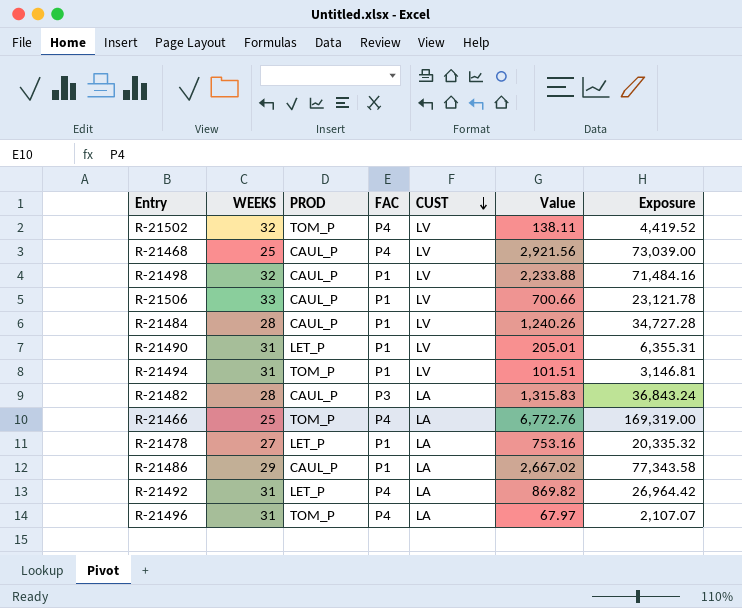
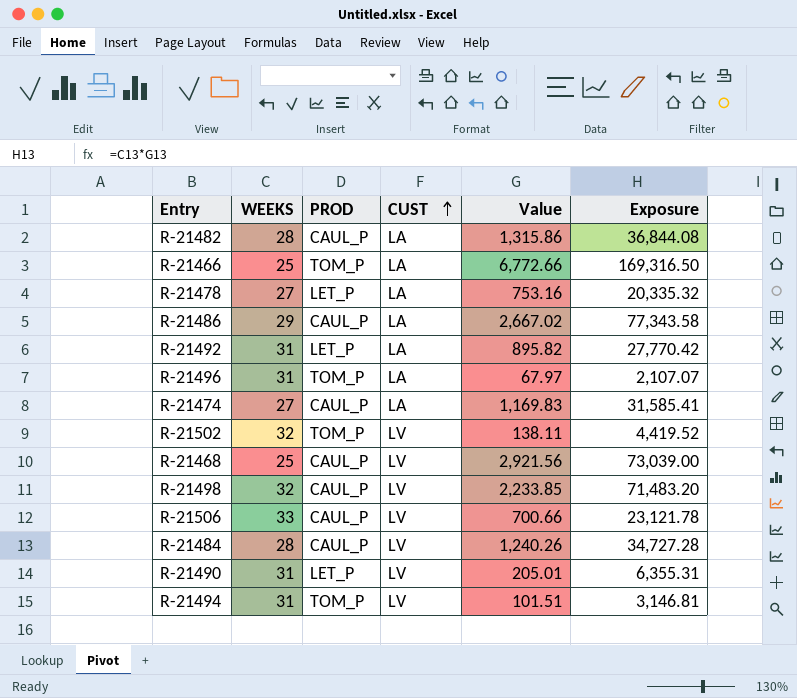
row order: CUST descending -> CUST ascending
column FAC | position: 4 -> none
R-21482 | Value: 1,315.83 -> 1,315.86
R-21482 | Exposure: 36,843.24 -> 36,844.08
R-21466 | Value: 6,772.76 -> 6,772.66
R-21466 | Exposure: 169,319.00 -> 169,316.50
R-21492 | Value: 869.82 -> 895.82
R-21492 | Exposure: 26,964.42 -> 27,770.42
row R-21474: none -> 27 | CAUL_P | LA | 1,169.83 | 31,585.41
R-21498 | Value: 2,233.88 -> 2,233.85
R-21498 | Exposure: 71,484.16 -> 71,483.20

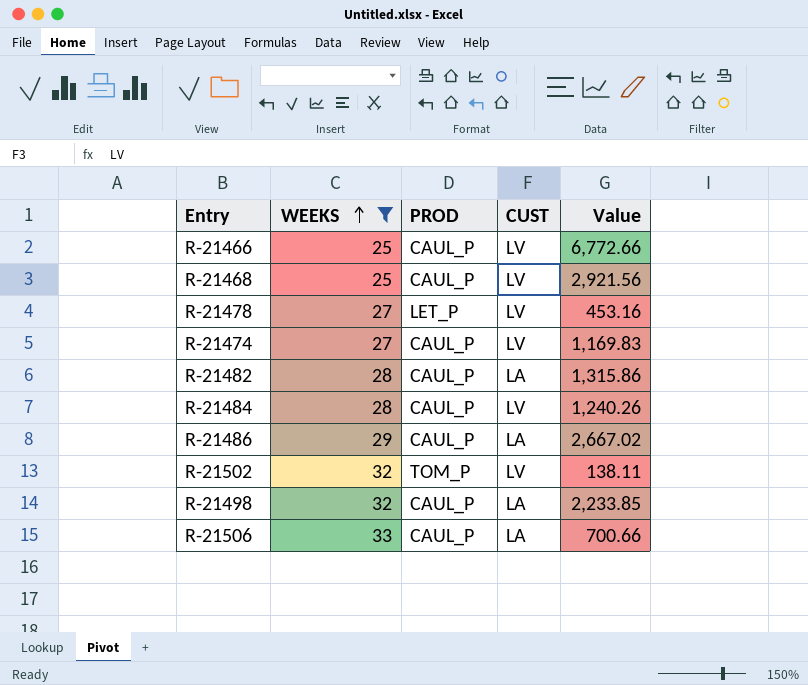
filter: none -> WEEKS != 31
row order: CUST ascending -> WEEKS ascending
column Exposure | formula: [WEEKS] * [Value] -> none
R-21466 | PROD: TOM_P -> CAUL_P
R-21466 | CUST: LA -> LV
R-21478 | CUST: LA -> LV
R-21478 | Value: 753.16 -> 453.16
R-21474 | CUST: LA -> LV
R-21498 | CUST: LV -> LA
R-21506 | CUST: LV -> LA

